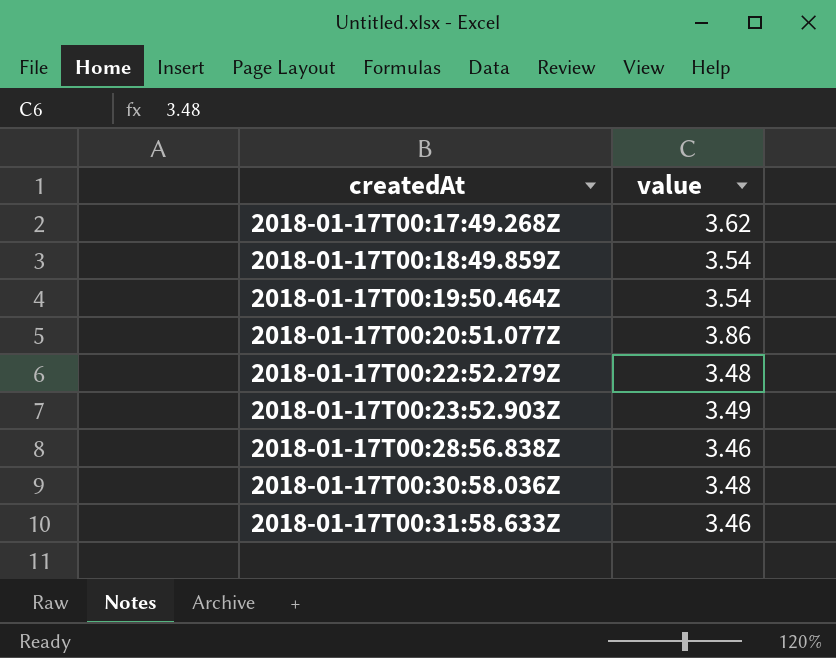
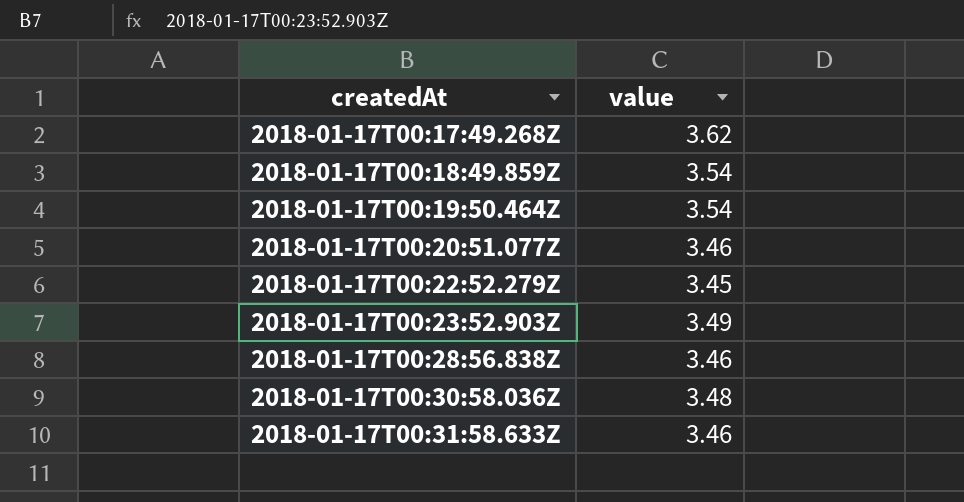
2018-01-17T00:20:51.077Z | value: 3.86 -> 3.46
2018-01-17T00:22:52.279Z | value: 3.48 -> 3.45

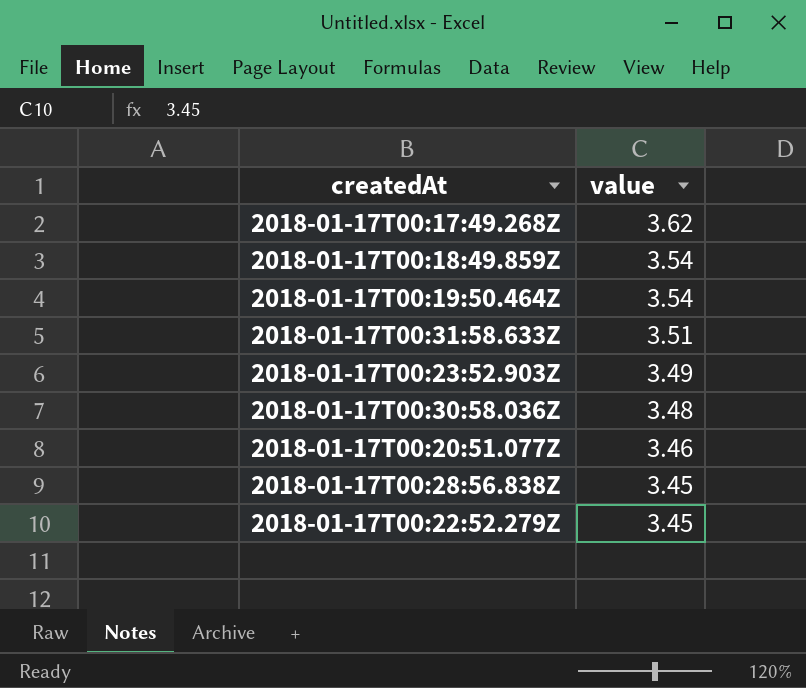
row order: createdAt ascending -> value descending
2018-01-17T00:31:58.633Z | value: 3.46 -> 3.51
2018-01-17T00:28:56.838Z | value: 3.46 -> 3.45

